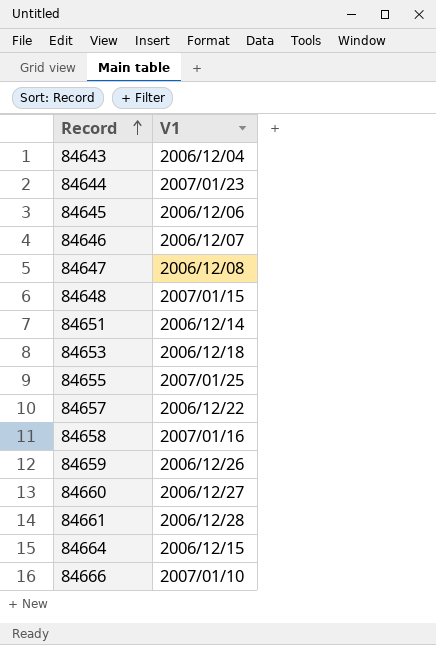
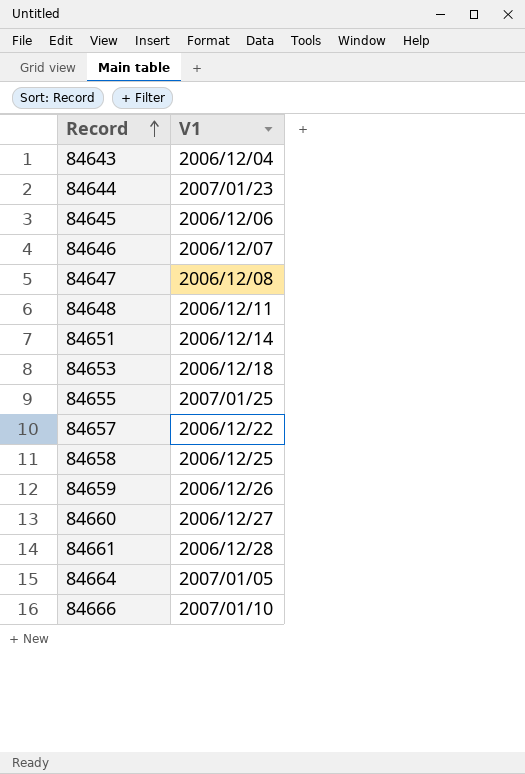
84648 | V1: 2007/01/15 -> 2006/12/11
84658 | V1: 2007/01/16 -> 2006/12/25
84664 | V1: 2006/12/15 -> 2007/01/05

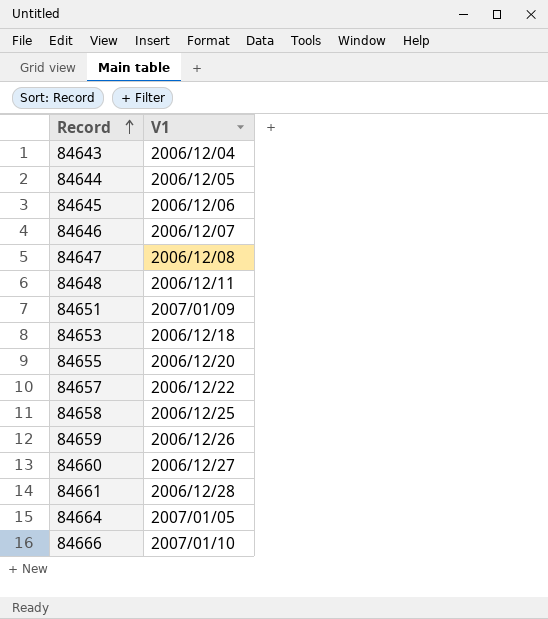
84644 | V1: 2007/01/23 -> 2006/12/05
84651 | V1: 2006/12/14 -> 2007/01/09
84655 | V1: 2007/01/25 -> 2006/12/20

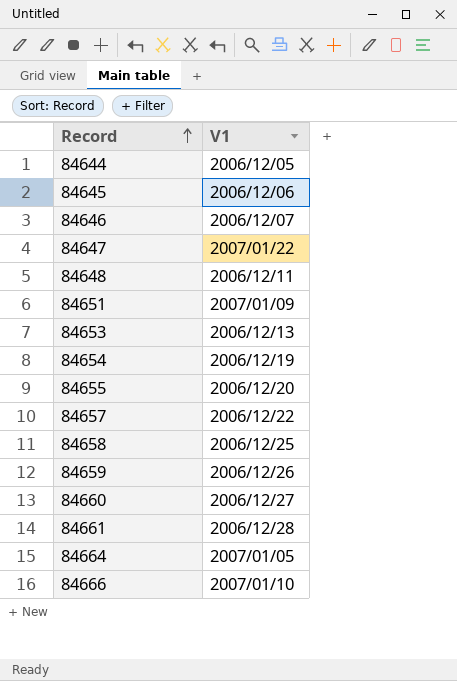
row 84643: 2006/12/04 -> none
84647 | V1: 2006/12/08 -> 2007/01/22
84653 | V1: 2006/12/18 -> 2006/12/13
row 84654: none -> 2006/12/19

